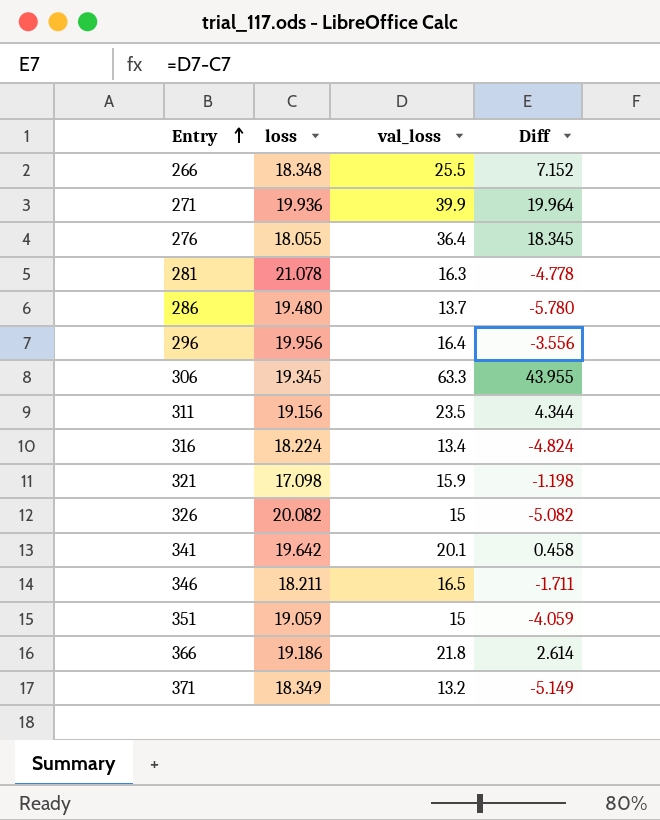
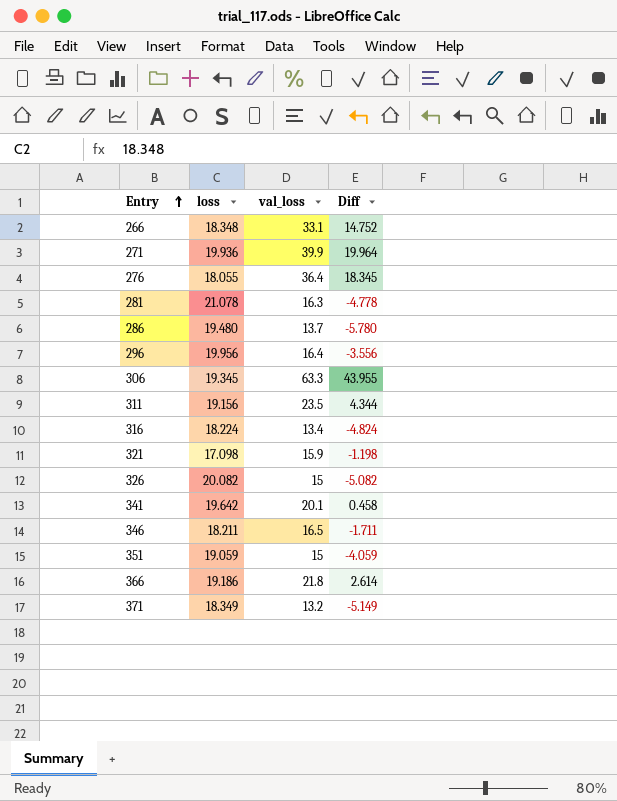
266 | val_loss: 25.5 -> 33.1
266 | Diff: 7.152 -> 14.752

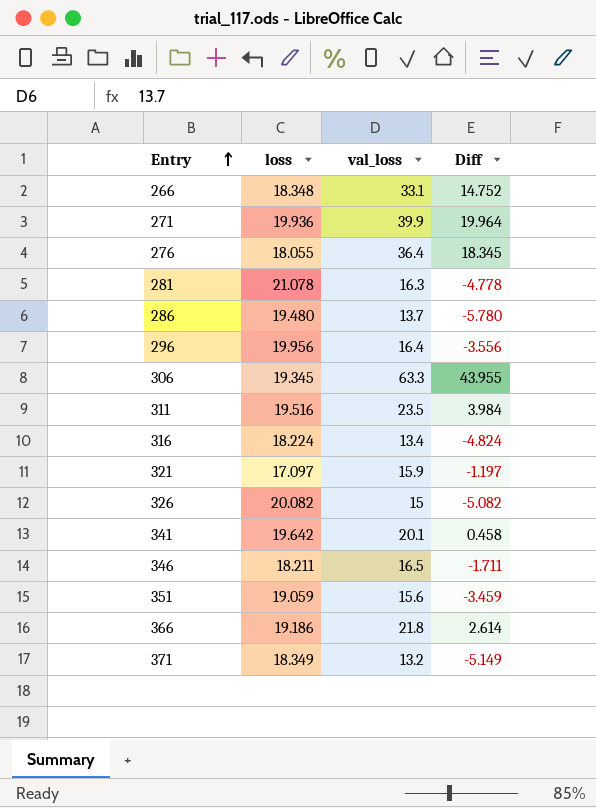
311 | loss: 19.156 -> 19.516
311 | Diff: 4.344 -> 3.984
321 | loss: 17.098 -> 17.097
321 | Diff: -1.198 -> -1.197
351 | val_loss: 15 -> 15.6
351 | Diff: -4.059 -> -3.459

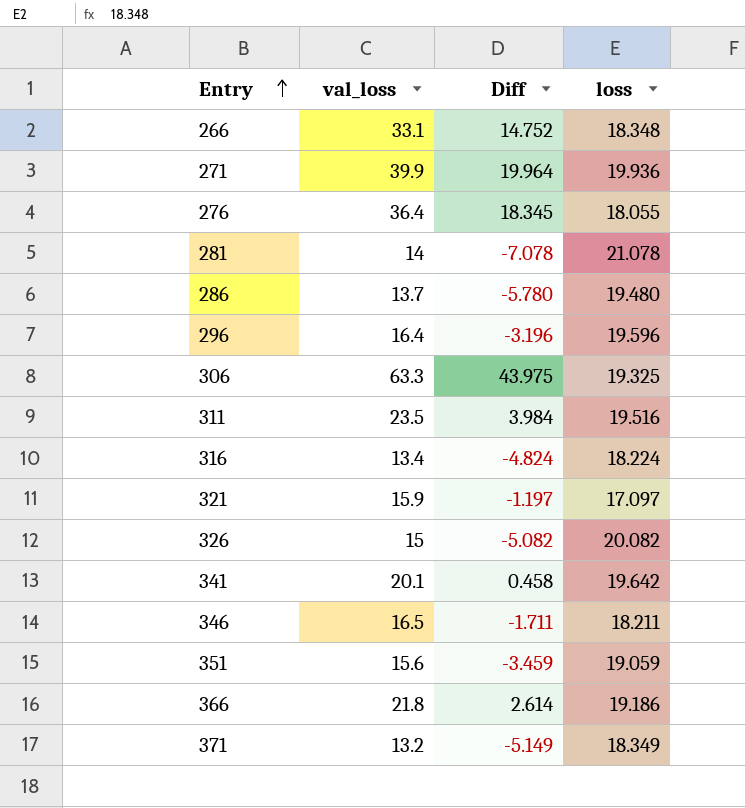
column loss | position: 2 -> 4
281 | val_loss: 16.3 -> 14
281 | Diff: -4.778 -> -7.078
296 | Diff: -3.556 -> -3.196
296 | loss: 19.956 -> 19.596
306 | Diff: 43.955 -> 43.975
306 | loss: 19.345 -> 19.325

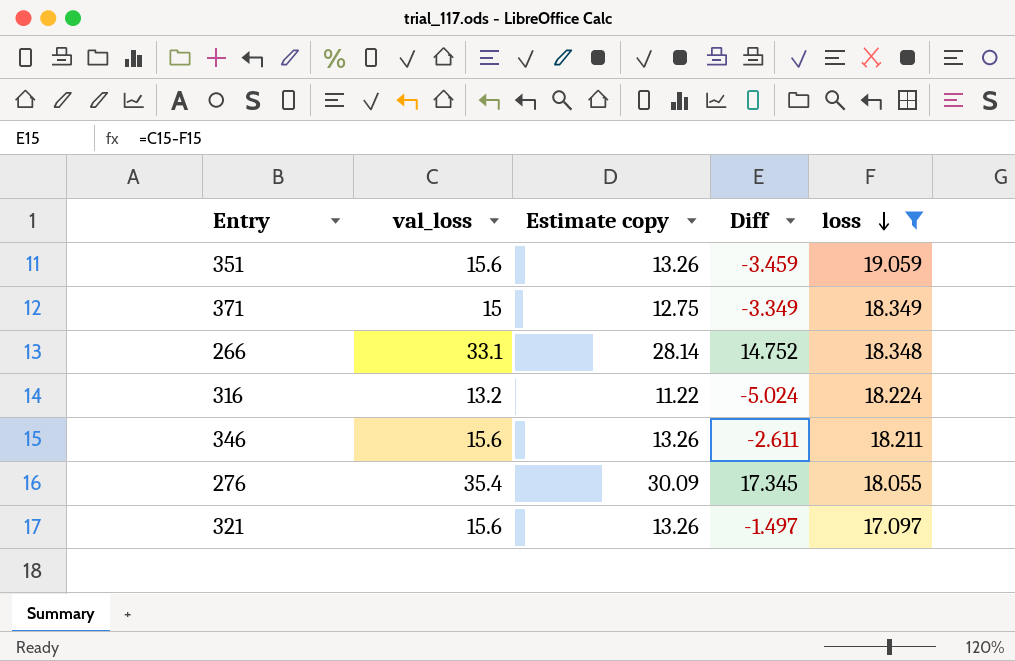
filter: none -> loss <= 19.059
row order: Entry ascending -> loss descending
column Estimate copy | formula: none -> [val_loss] * 0.85
371 | val_loss: 13.2 -> 15
371 | Diff: -5.149 -> -3.349
316 | val_loss: 13.4 -> 13.2
316 | Diff: -4.824 -> -5.024
346 | val_loss: 16.5 -> 15.6
346 | Diff: -1.711 -> -2.611
276 | val_loss: 36.4 -> 35.4
276 | Diff: 18.345 -> 17.345
321 | val_loss: 15.9 -> 15.6
321 | Diff: -1.197 -> -1.497

